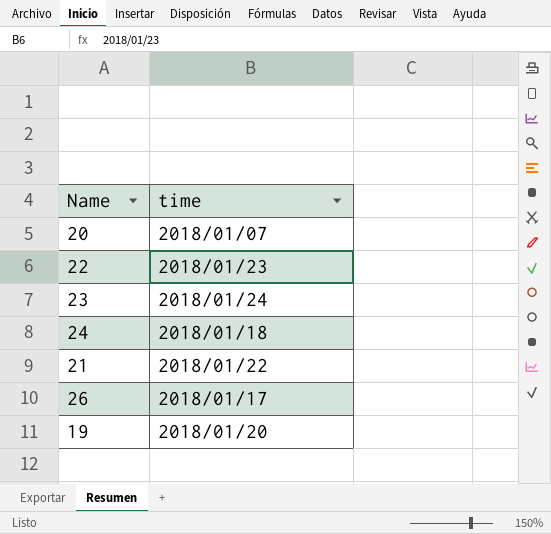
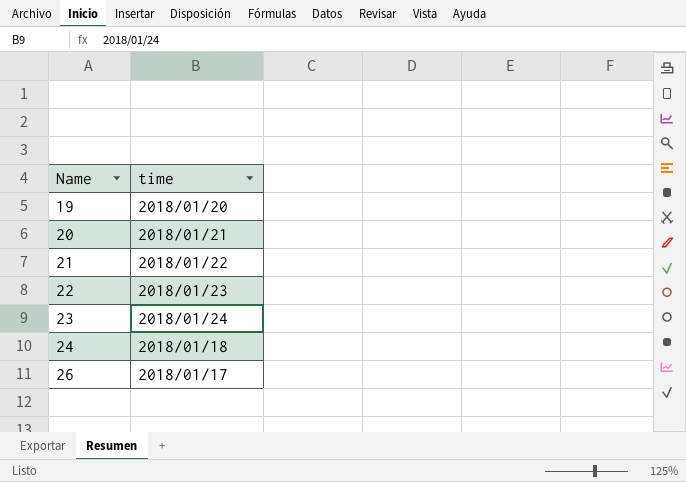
row order: none -> Name ascending
20 | time: 2018/01/07 -> 2018/01/21

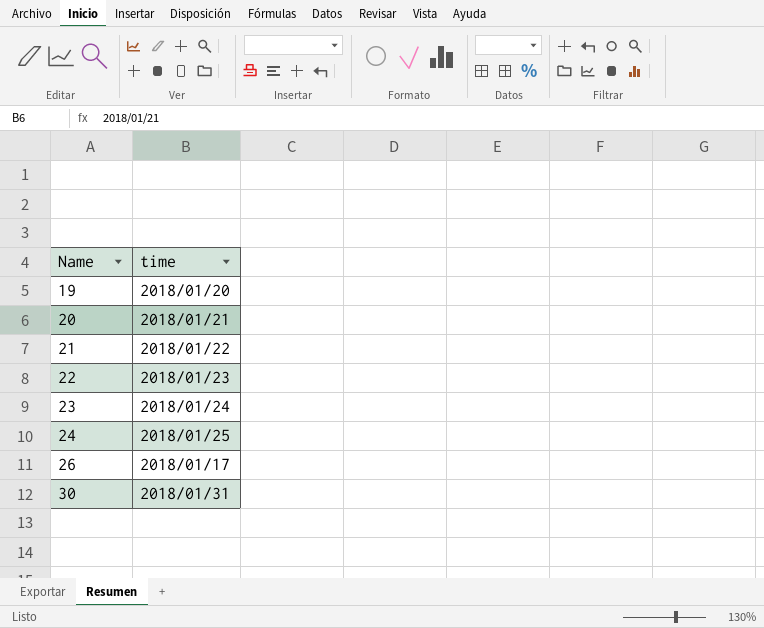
24 | time: 2018/01/18 -> 2018/01/25
row 30: none -> 2018/01/31

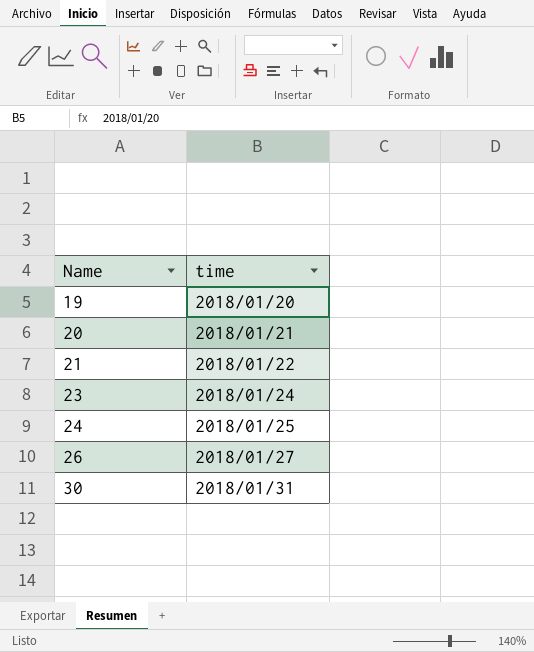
row 22: 2018/01/23 -> none
26 | time: 2018/01/17 -> 2018/01/27

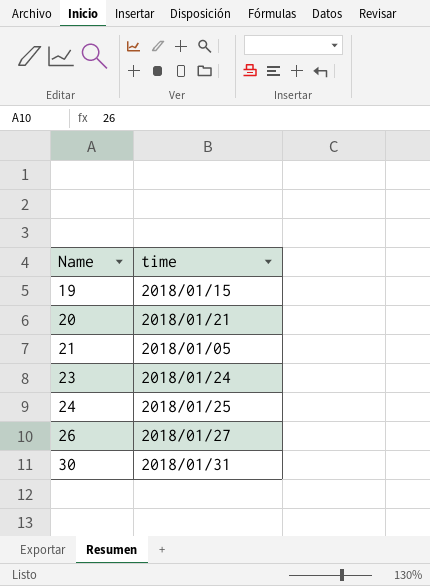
19 | time: 2018/01/20 -> 2018/01/15
21 | time: 2018/01/22 -> 2018/01/05

